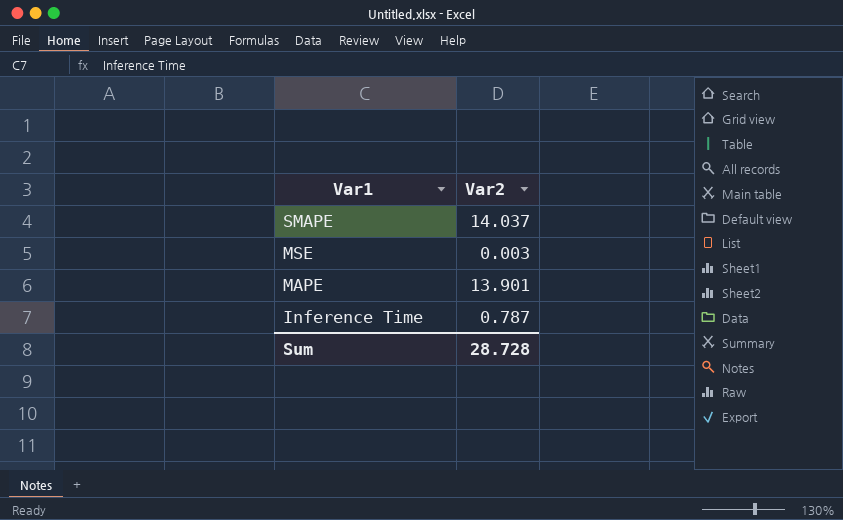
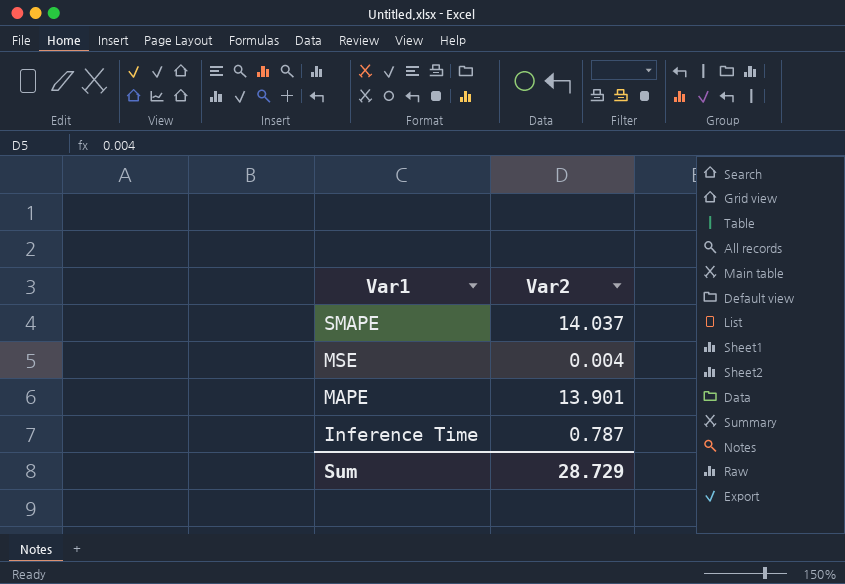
MSE | Var2: 0.003 -> 0.004
Sum | Var2: 28.728 -> 28.729

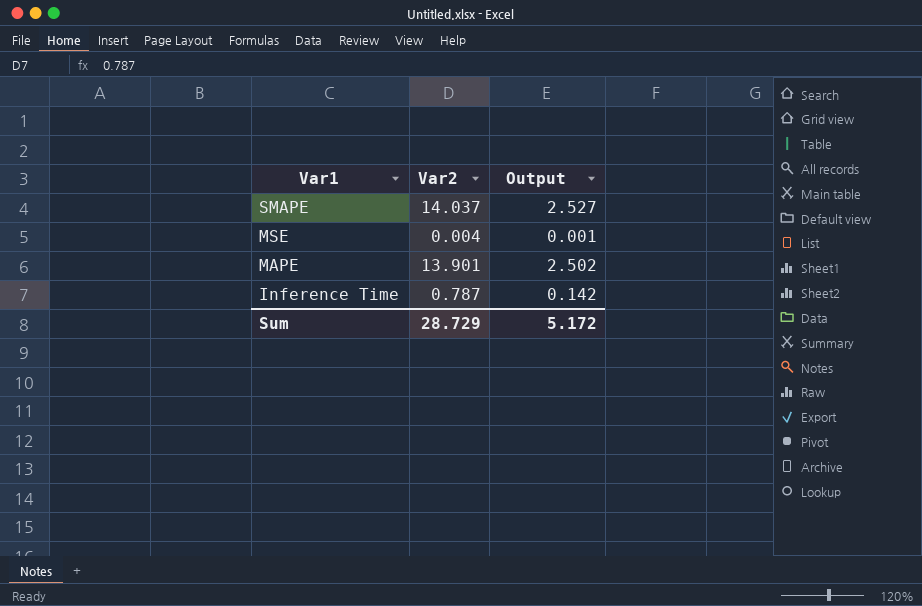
column Output | formula: none -> [Var2] * 0.18

